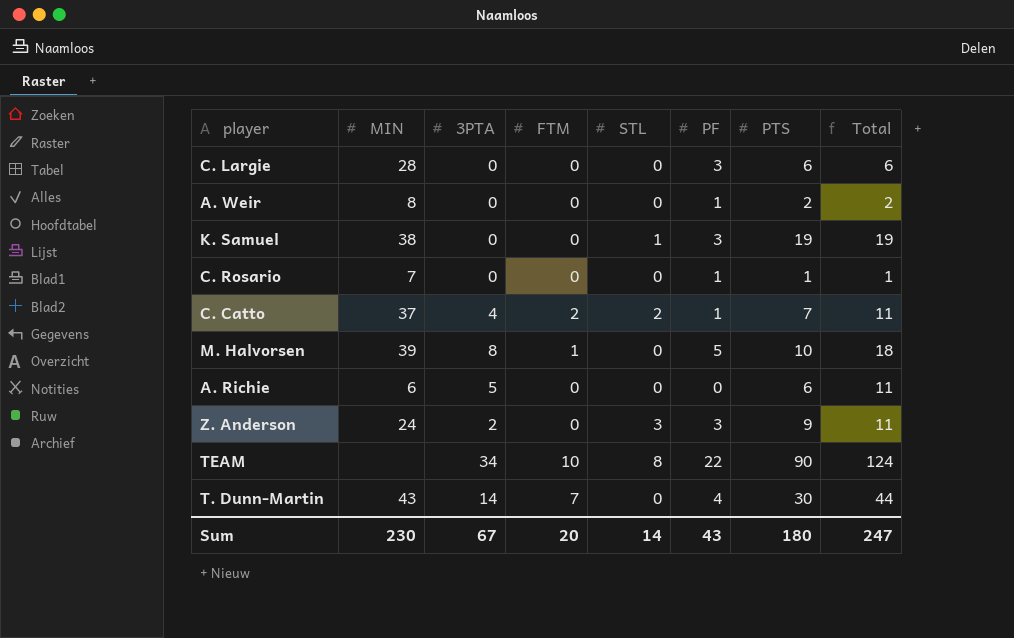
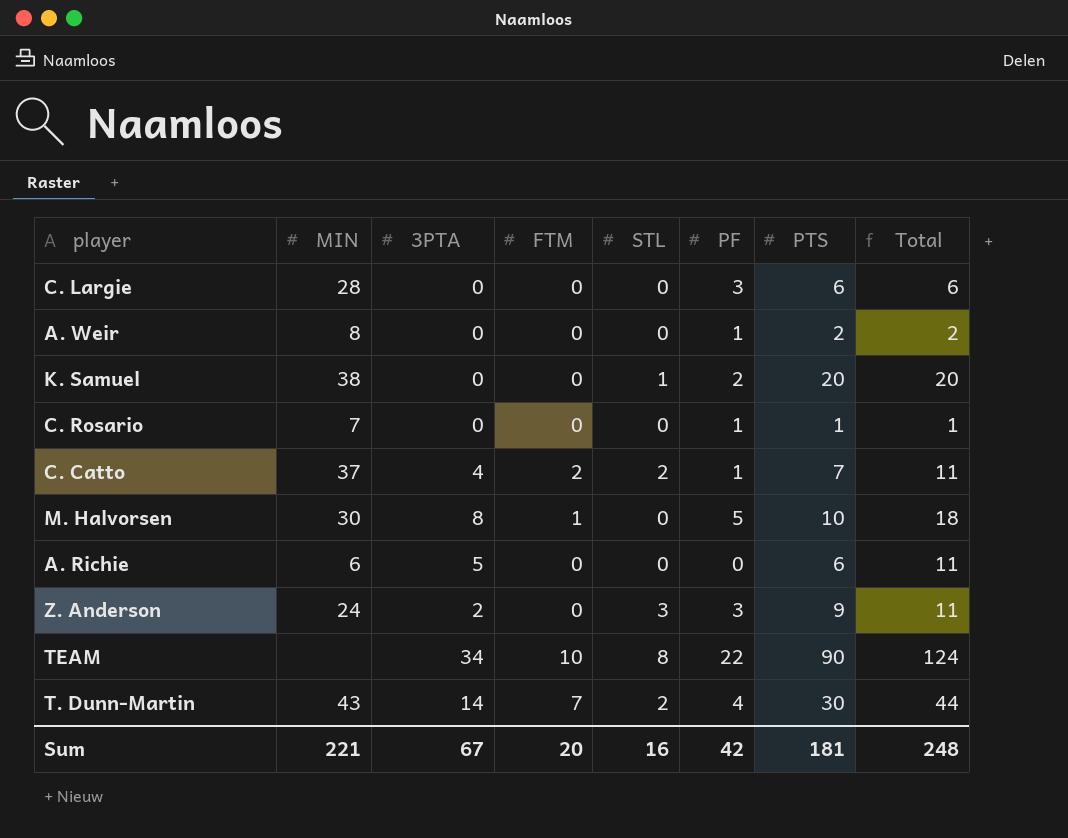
K. Samuel | PF: 3 -> 2
K. Samuel | PTS: 19 -> 20
K. Samuel | Total: 19 -> 20
M. Halvorsen | MIN: 39 -> 30
T. Dunn-Martin | STL: 0 -> 2
Sum | MIN: 230 -> 221
Sum | STL: 14 -> 16
Sum | PF: 43 -> 42
Sum | PTS: 180 -> 181
Sum | Total: 247 -> 248

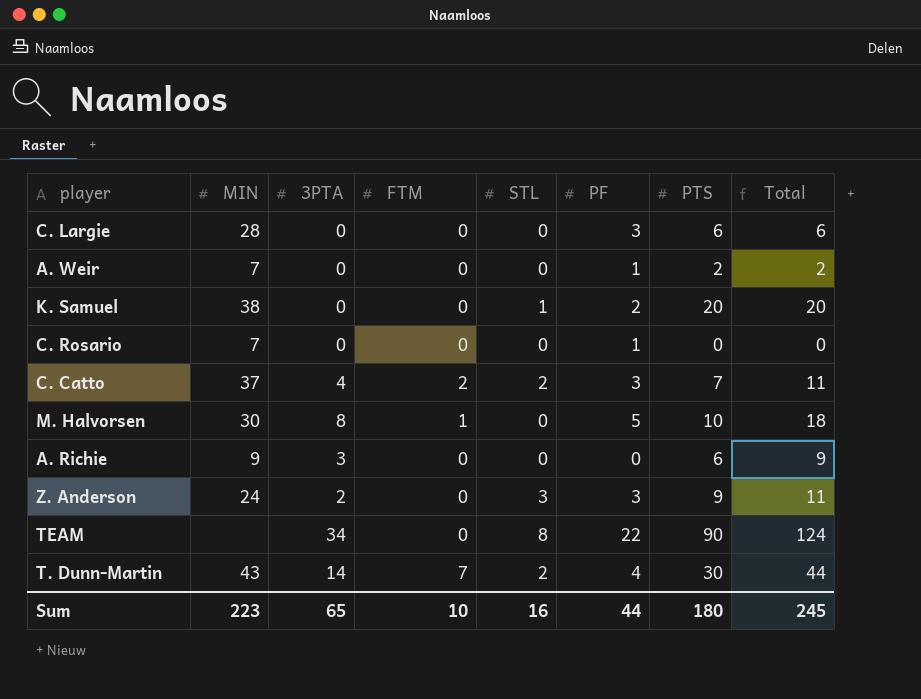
A. Weir | MIN: 8 -> 7
C. Rosario | PTS: 1 -> 0
C. Rosario | Total: 1 -> 0
C. Catto | PF: 1 -> 3
A. Richie | MIN: 6 -> 9
A. Richie | 3PTA: 5 -> 3
A. Richie | Total: 11 -> 9
TEAM | FTM: 10 -> 0
Sum | MIN: 221 -> 223
Sum | 3PTA: 67 -> 65
Sum | FTM: 20 -> 10
Sum | PF: 42 -> 44
Sum | PTS: 181 -> 180
Sum | Total: 248 -> 245

